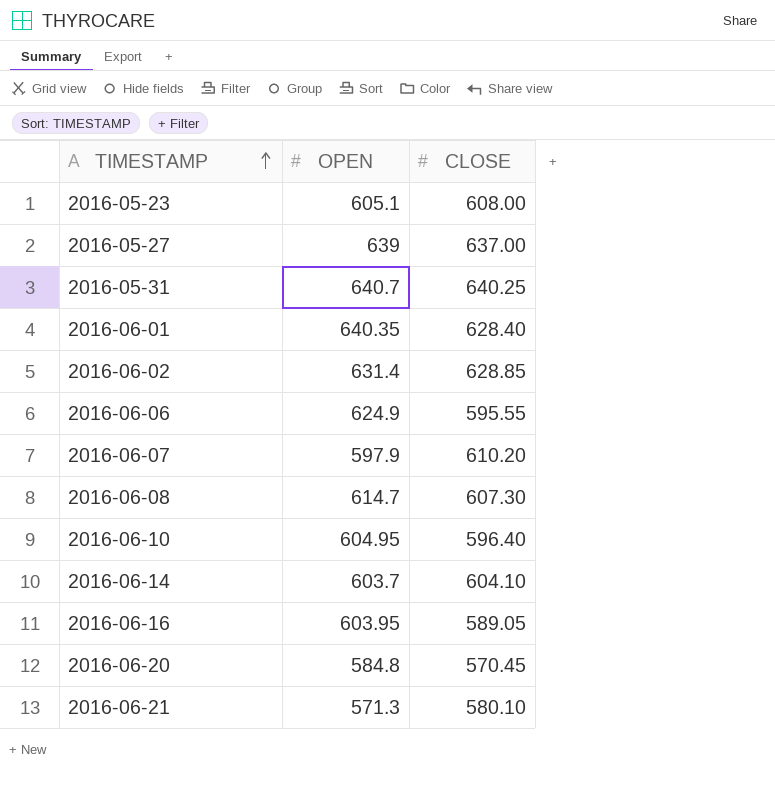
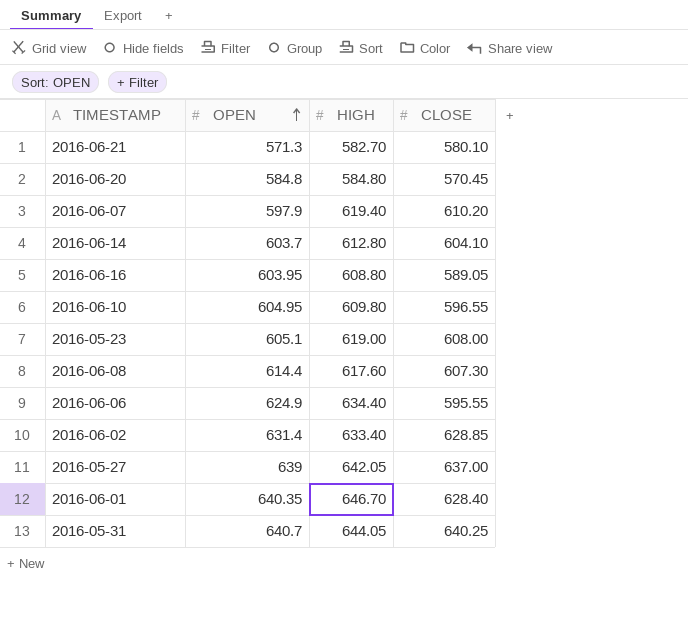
row order: TIMESTAMP ascending -> OPEN ascending
column HIGH | position: none -> 3
2016-06-10 | CLOSE: 596.40 -> 596.55
2016-06-08 | OPEN: 614.7 -> 614.4

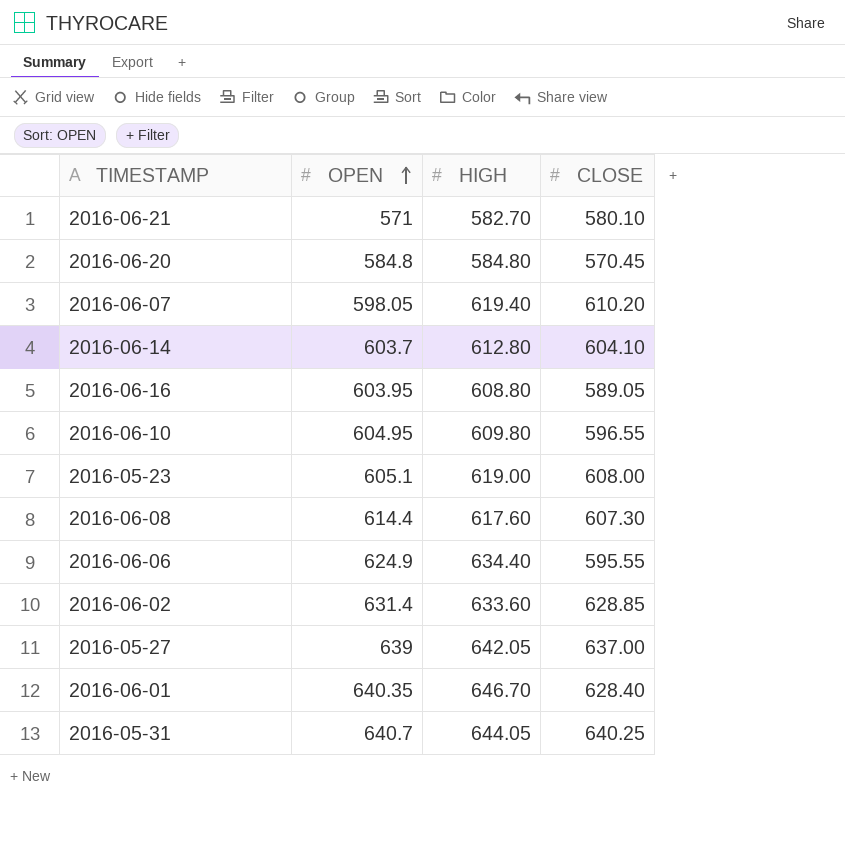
2016-06-21 | OPEN: 571.3 -> 571
2016-06-07 | OPEN: 597.9 -> 598.05
2016-06-02 | HIGH: 633.40 -> 633.60

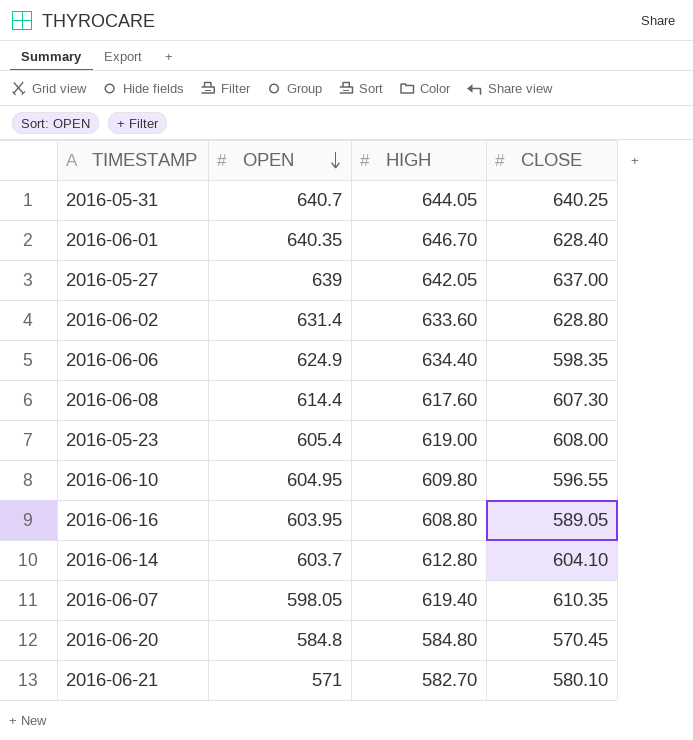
row order: OPEN ascending -> OPEN descending
2016-06-02 | CLOSE: 628.85 -> 628.80
2016-06-06 | CLOSE: 595.55 -> 598.35
2016-05-23 | OPEN: 605.1 -> 605.4
2016-06-07 | CLOSE: 610.20 -> 610.35

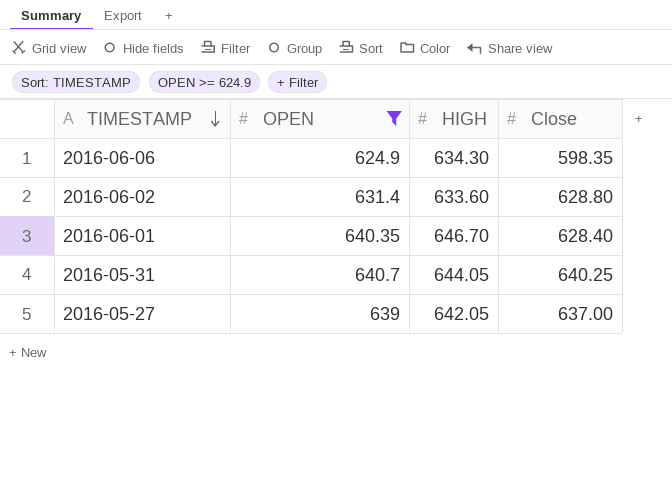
filter: none -> OPEN >= 624.9
row order: OPEN descending -> TIMESTAMP descending
column name: CLOSE -> Close
2016-06-06 | HIGH: 634.40 -> 634.30

